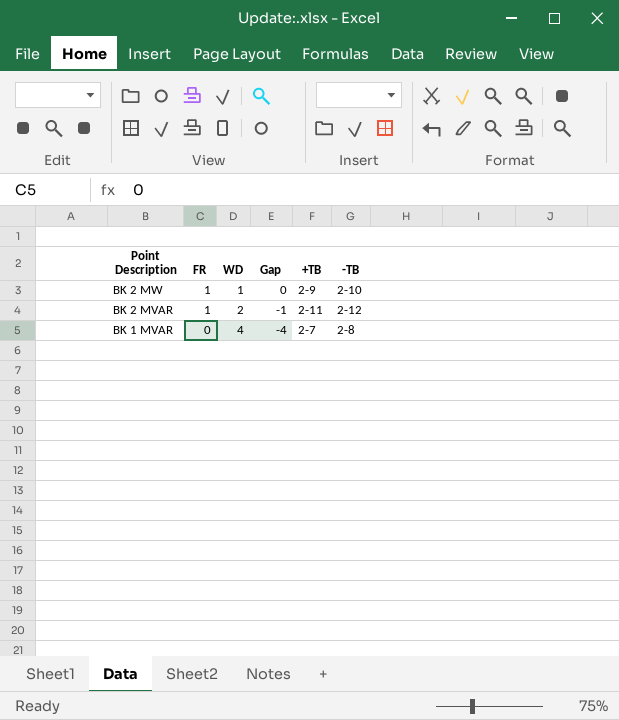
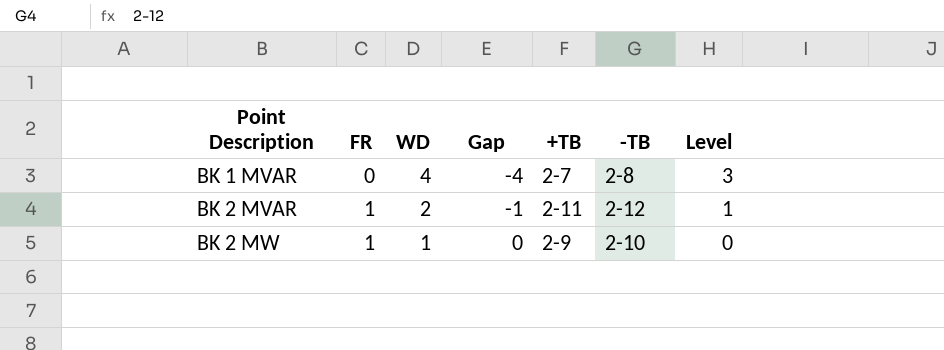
row order: Point Description descending -> Point Description ascending
column Level | formula: none -> [WD] - 1

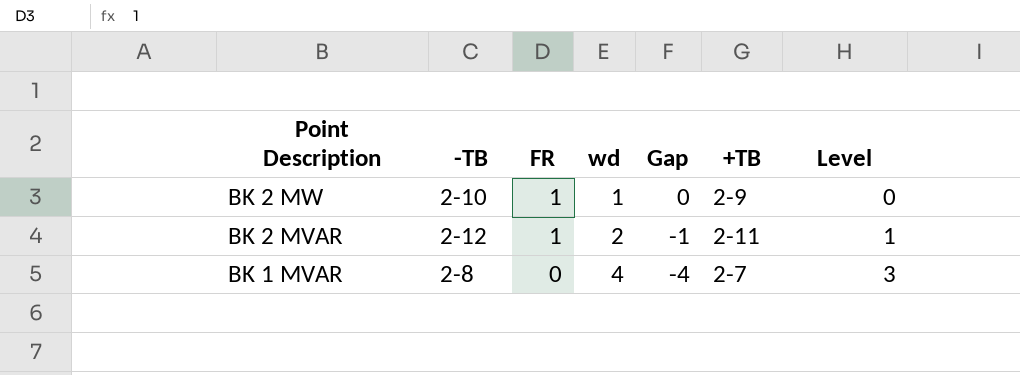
row order: Point Description ascending -> Point Description descending
column -TB | position: 6 -> 2
column name: WD -> wd

